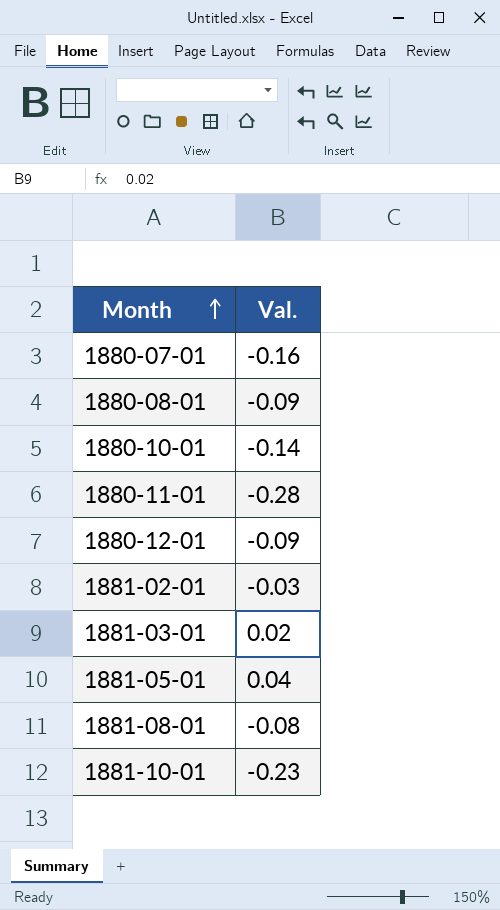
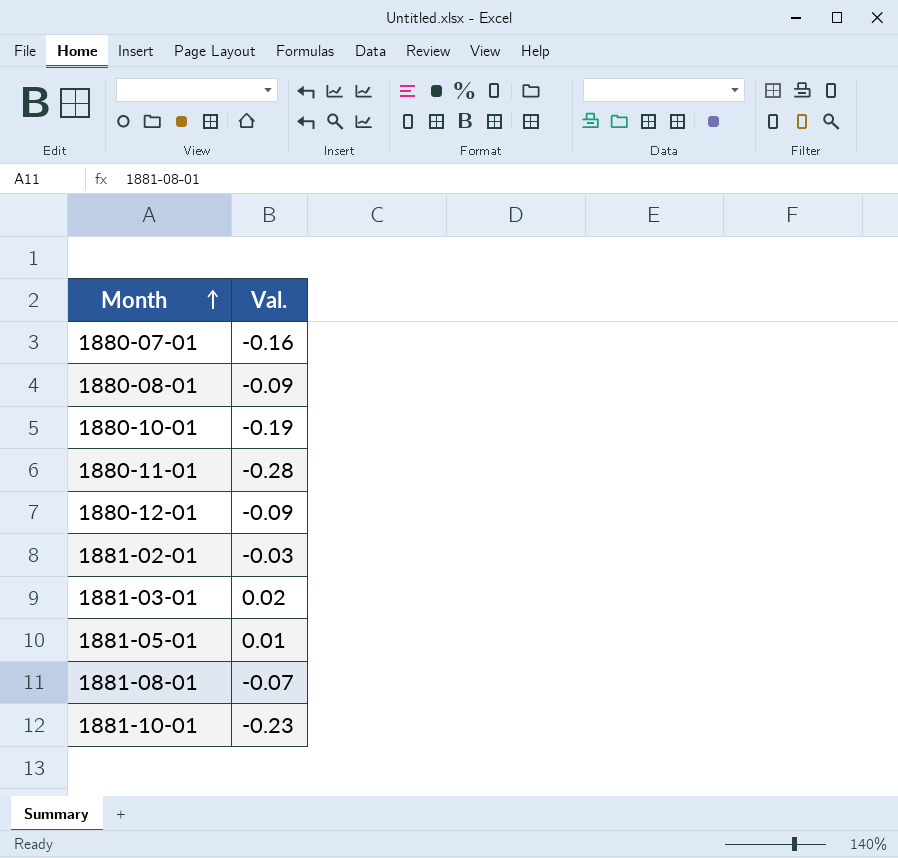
1880-10-01 | Val.: -0.14 -> -0.19
1881-05-01 | Val.: 0.04 -> 0.01
1881-08-01 | Val.: -0.08 -> -0.07

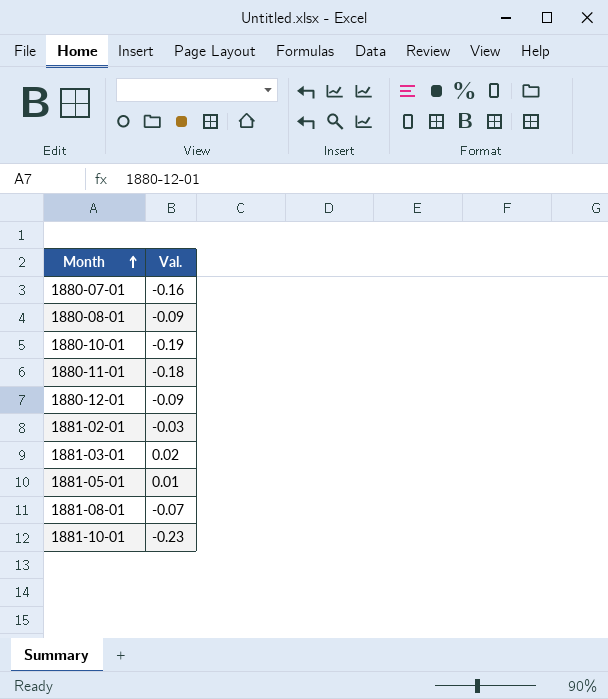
1880-11-01 | Val.: -0.28 -> -0.18

